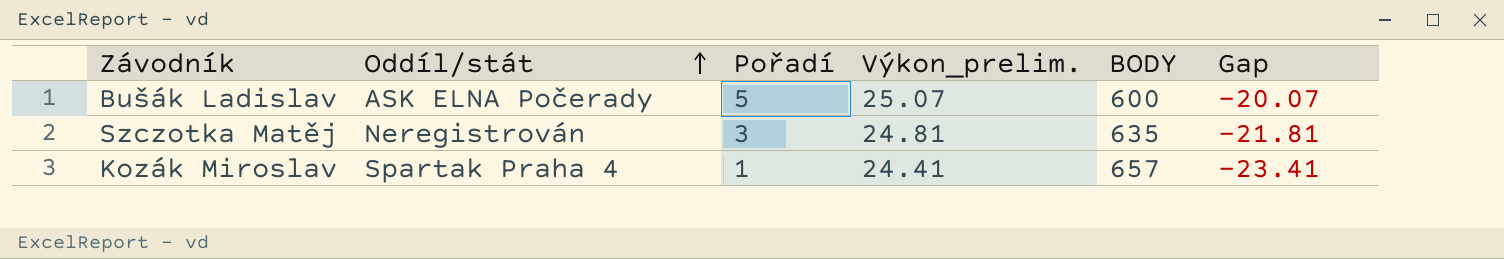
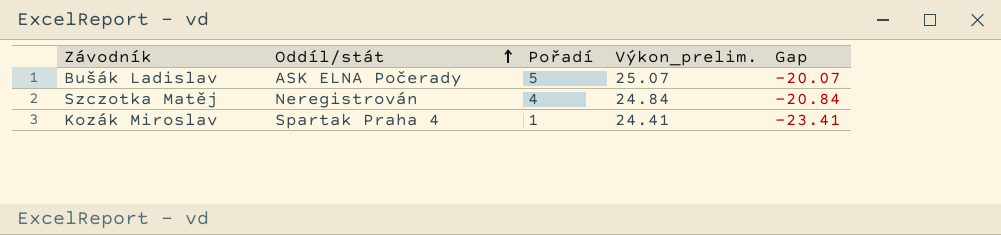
column BODY | position: 5 -> none
Szczotka Matěj | Pořadí: 3 -> 4
Szczotka Matěj | Výkon_prelim.: 24.81 -> 24.84
Szczotka Matěj | Gap: -21.81 -> -20.84

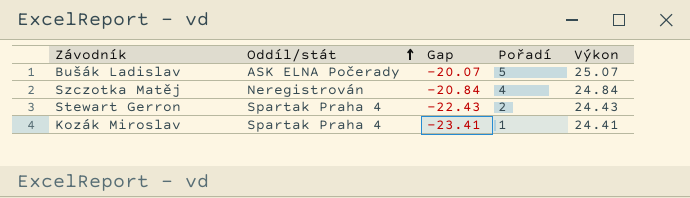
column Gap | position: 5 -> 3
column name: Výkon_prelim. -> Výkon
row Stewart Gerron: none -> Spartak Praha 4 | -22.43 | 2 | 24.43

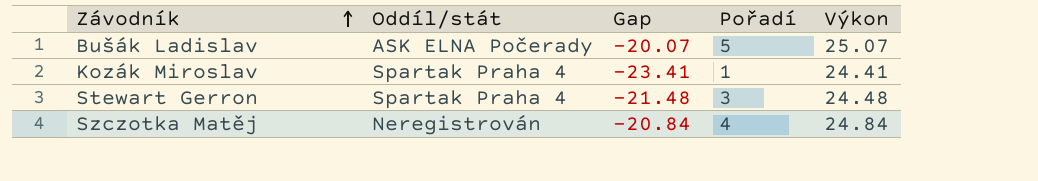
row order: Oddíl/stát ascending -> Závodník ascending
Stewart Gerron | Gap: -22.43 -> -21.48
Stewart Gerron | Pořadí: 2 -> 3
Stewart Gerron | Výkon: 24.43 -> 24.48

